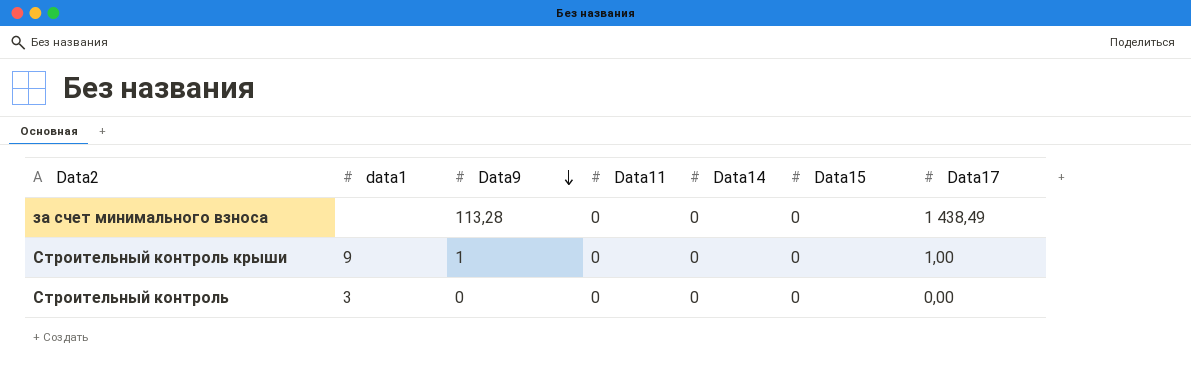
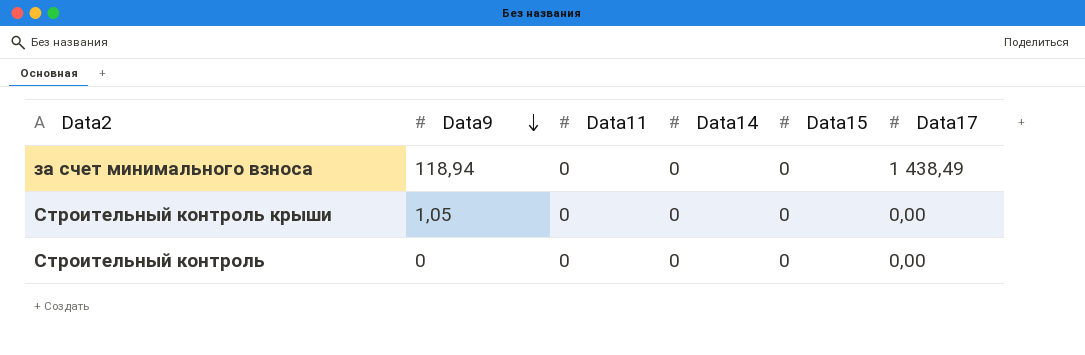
column data1 | position: 2 -> none
за счет минимального взноса | Data9: 113,28 -> 118,94
Строительный контроль крыши | Data9: 1 -> 1,05
Строительный контроль крыши | Data17: 1,00 -> 0,00

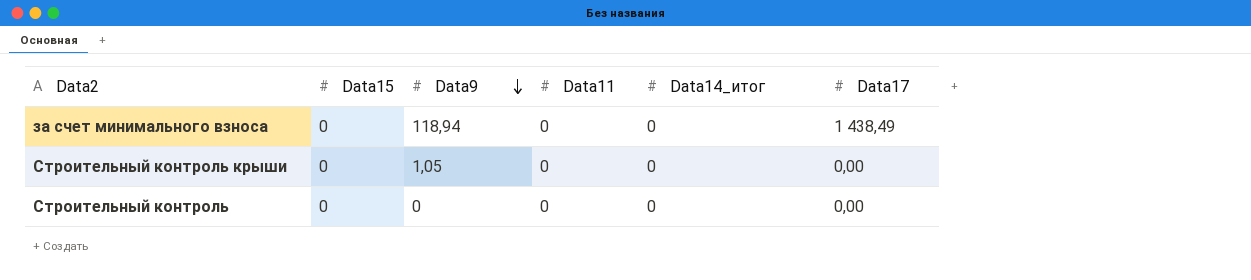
column Data15 | position: 5 -> 2
column name: Data14 -> Data14_итог

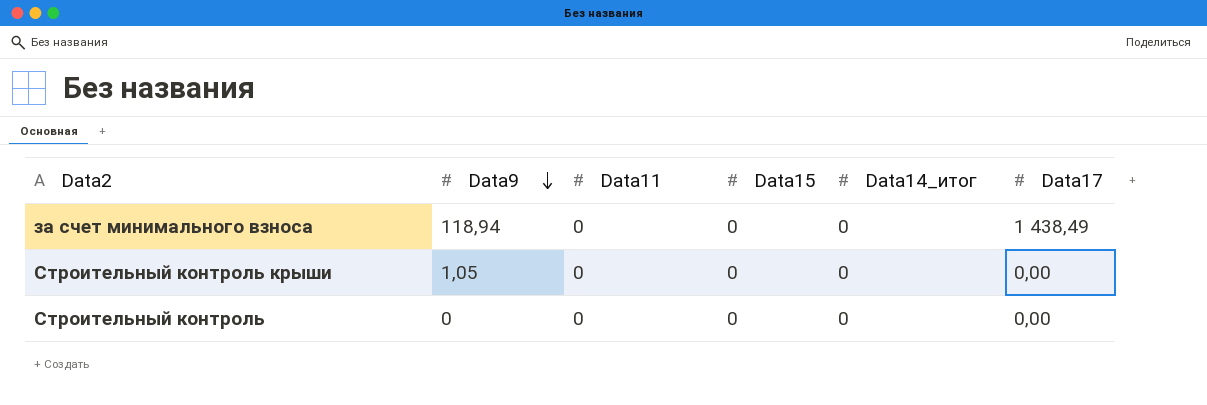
column Data15 | position: 2 -> 4

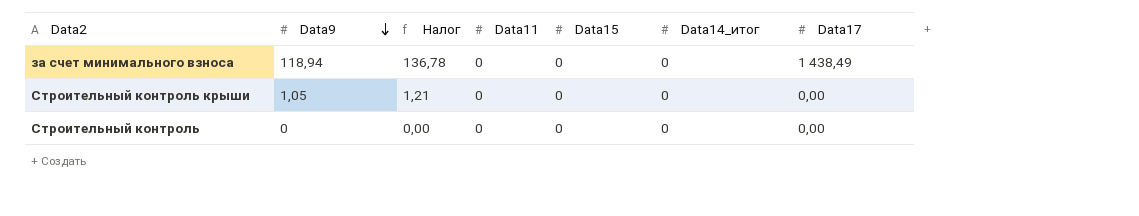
column Налог | formula: none -> [Data9] * 1,15

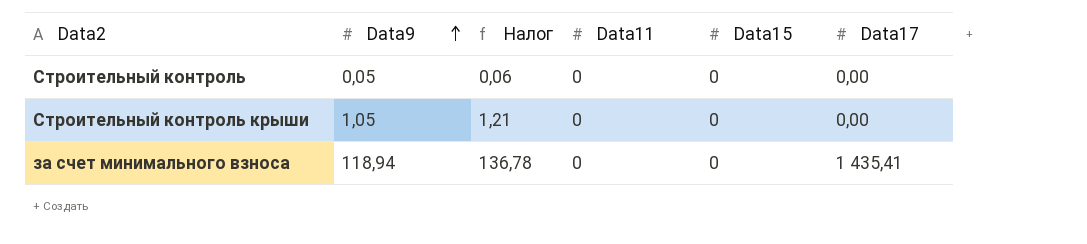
row order: Data9 descending -> Data9 ascending
column Data14_итог | position: 6 -> none
Строительный контроль | Data9: 0 -> 0,05
Строительный контроль | Налог: 0,00 -> 0,06
за счет минимального взноса | Data17: 1 438,49 -> 1 435,41

